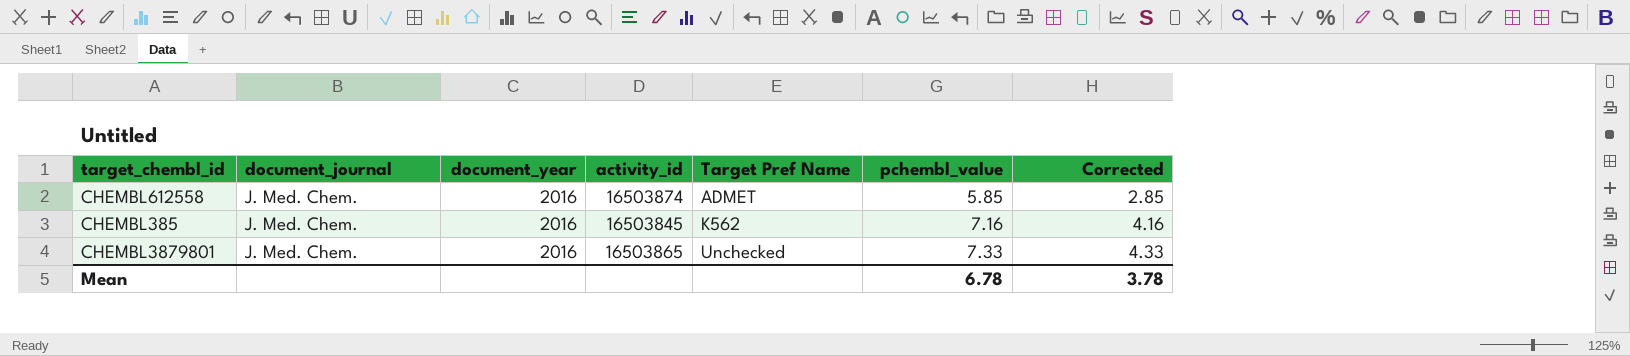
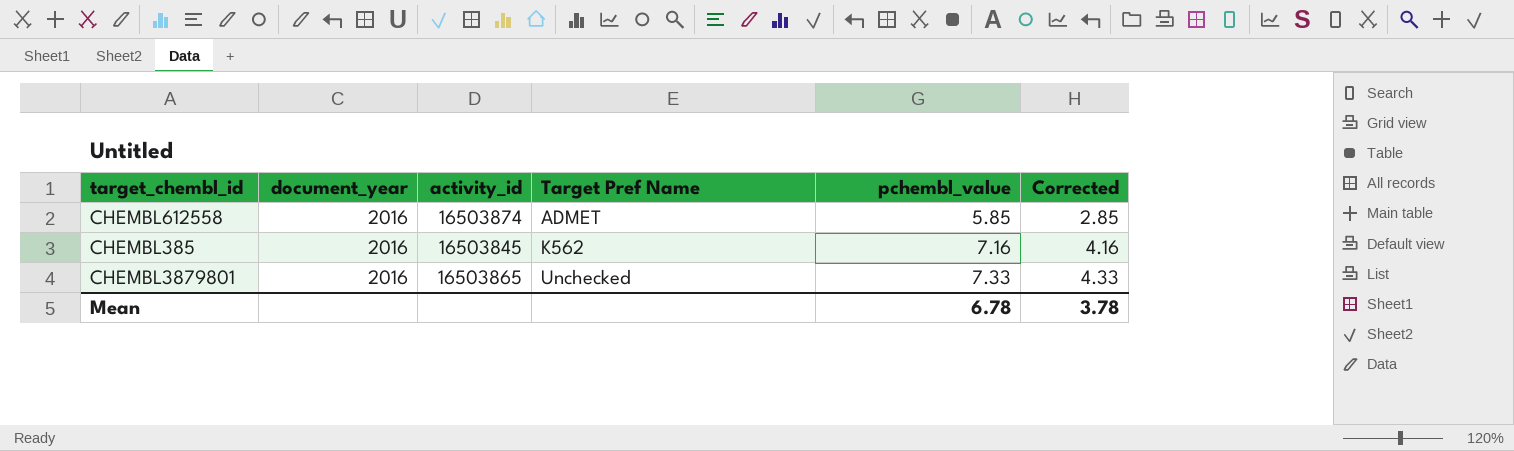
column document_journal | position: 2 -> none

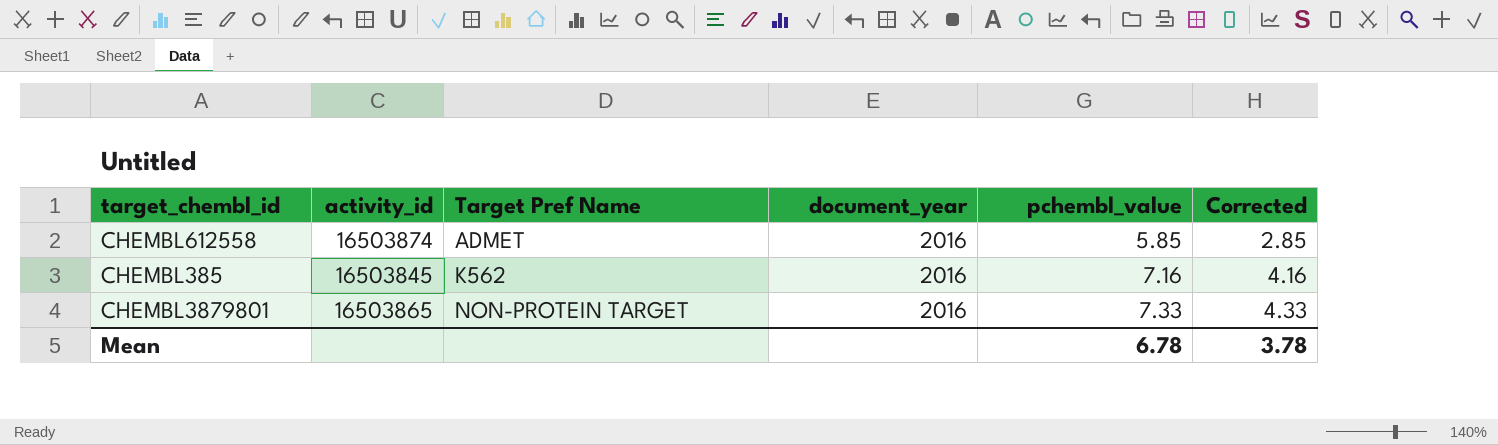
column document_year | position: 2 -> 4
CHEMBL3879801 | Target Pref Name: Unchecked -> NON-PROTEIN TARGET

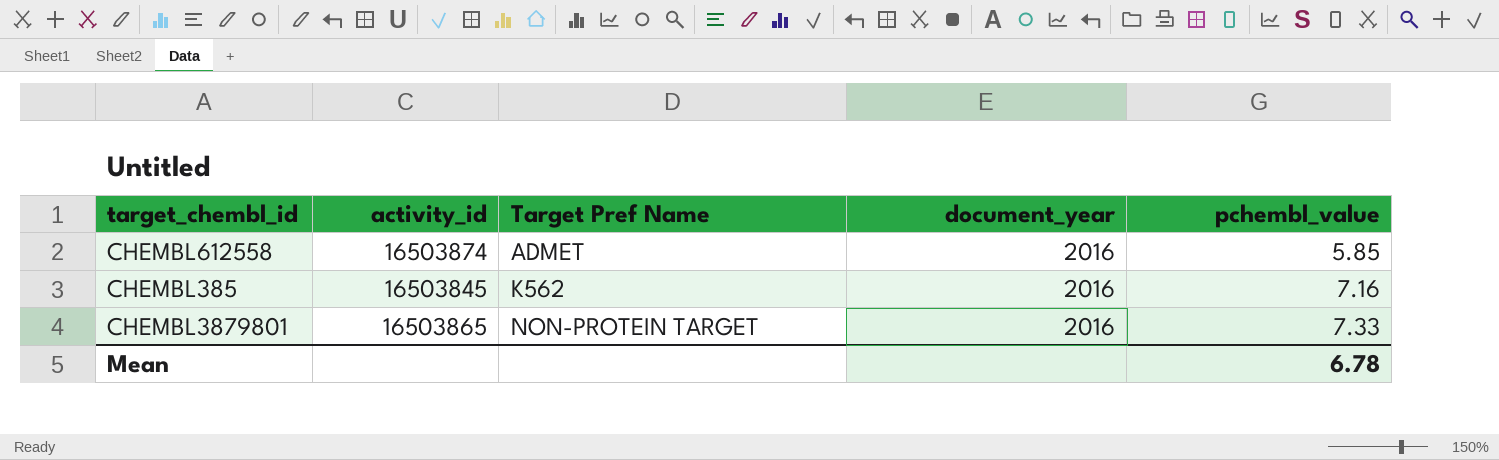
column Corrected | formula: [pchembl_value] - 3 -> none

